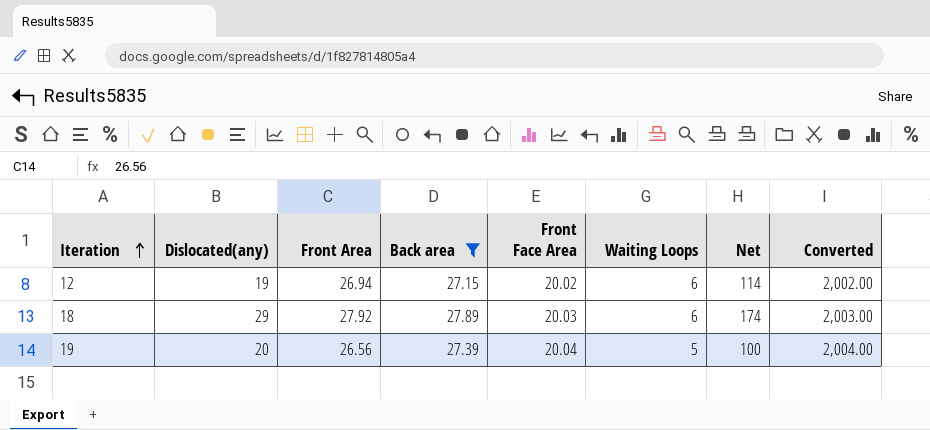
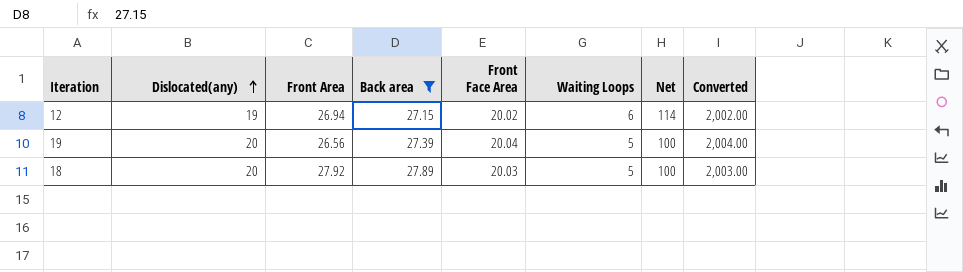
row order: Iteration ascending -> Dislocated(any) ascending
18 | Dislocated(any): 29 -> 20
18 | Waiting Loops: 6 -> 5
18 | Net: 174 -> 100

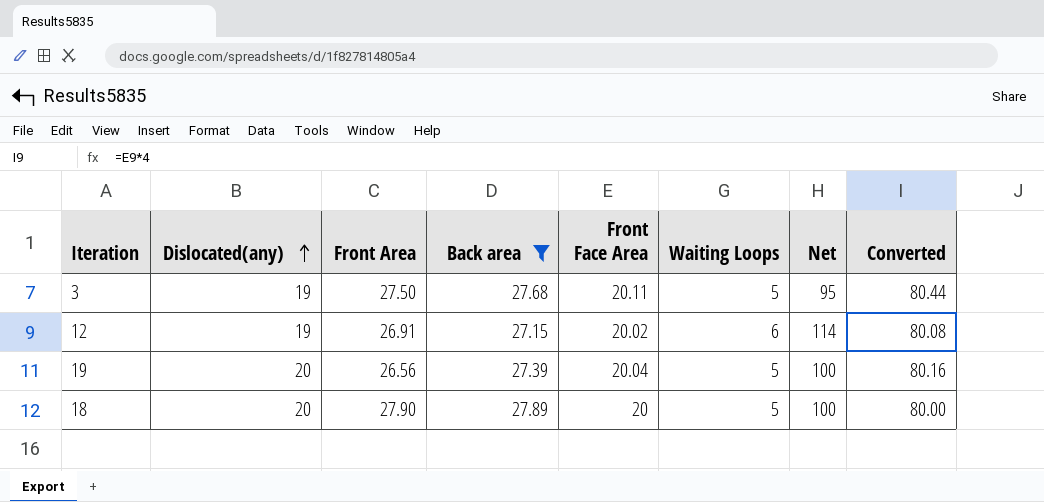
column Converted | formula: [Front Face Area] * 100 -> [Front Face Area] * 4
row 3: none -> 19 | 27.50 | 27.68 | 20.11 | 5 | 95 | 80.44
12 | Front Area: 26.94 -> 26.91
18 | Front Area: 27.92 -> 27.90
18 | Front Face Area: 20.03 -> 20

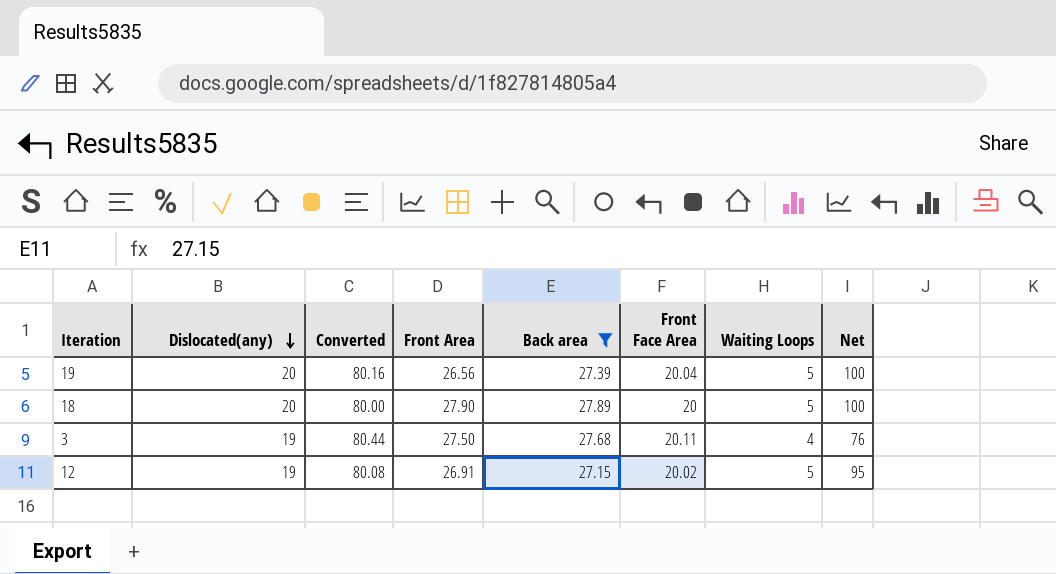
row order: Dislocated(any) ascending -> Dislocated(any) descending
column Converted | position: 8 -> 3
3 | Waiting Loops: 5 -> 4
3 | Net: 95 -> 76
12 | Waiting Loops: 6 -> 5
12 | Net: 114 -> 95

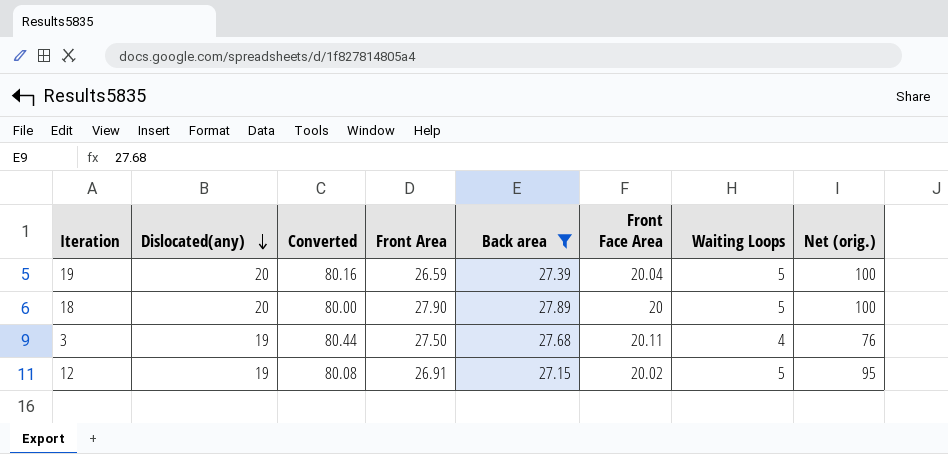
column name: Net -> Net (orig.)
19 | Front Area: 26.56 -> 26.59

